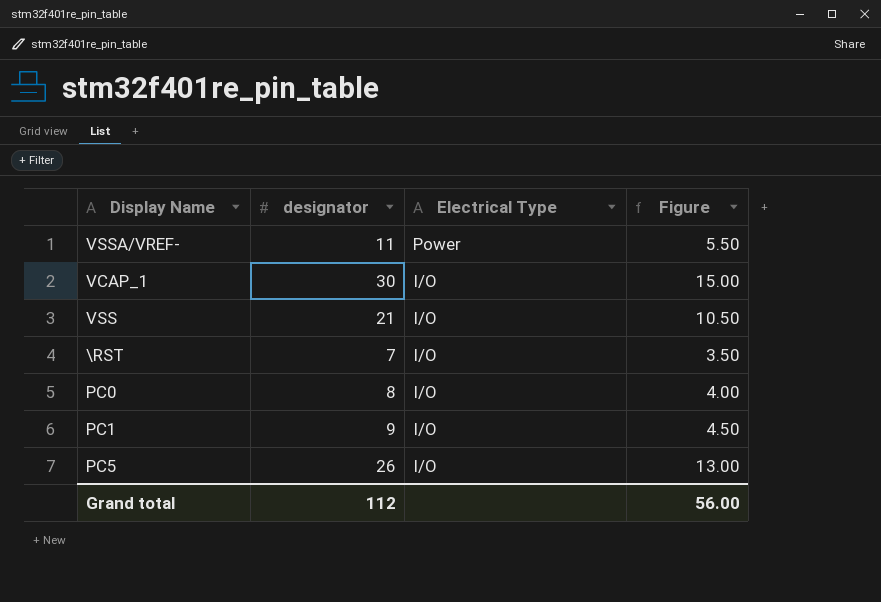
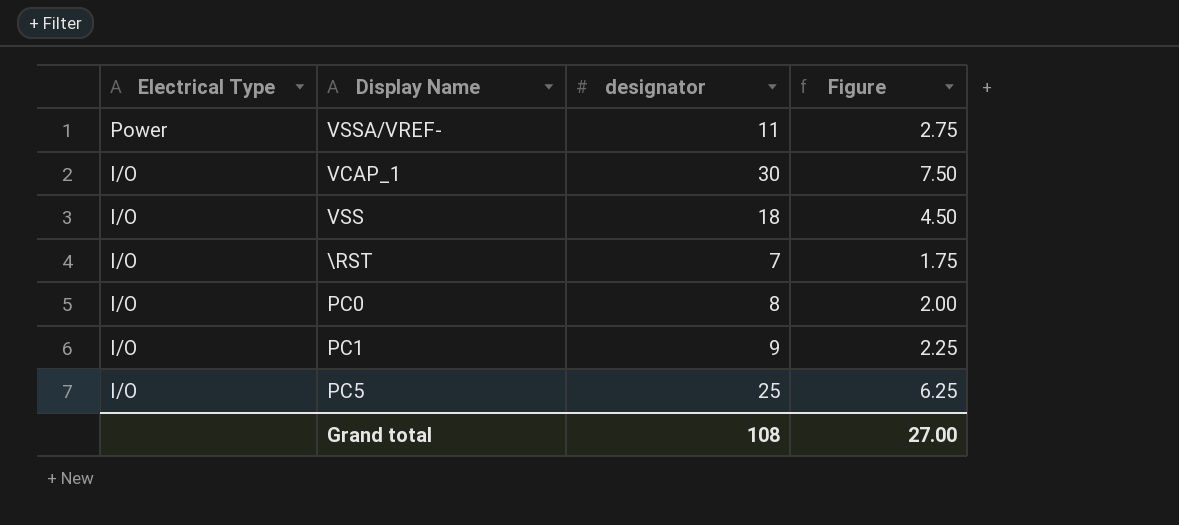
column Electrical Type | position: 3 -> 1
column Figure | formula: [designator] * 0.5 -> [designator] * 0.25
VSS | designator: 21 -> 18
PC5 | designator: 26 -> 25
Grand total | designator: 112 -> 108
Grand total | Figure: 56.00 -> 27.00

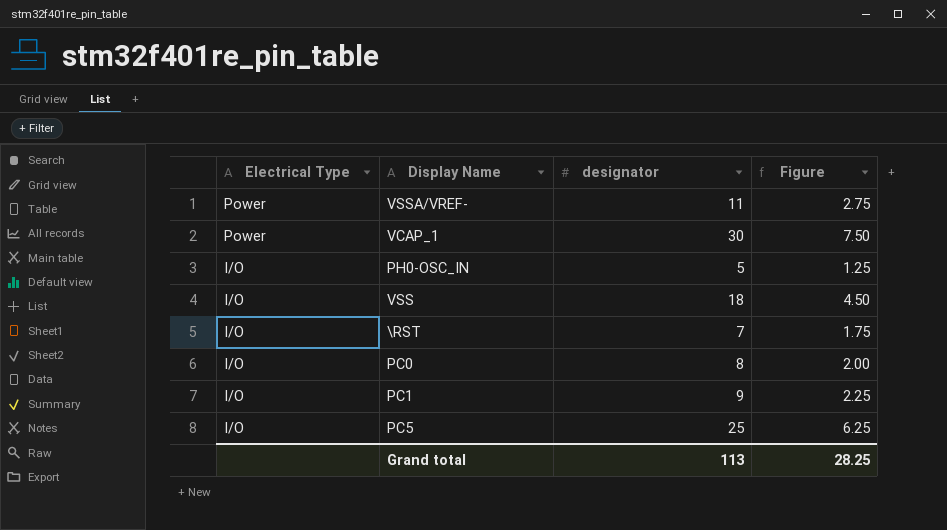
VCAP_1 | Electrical Type: I/O -> Power
row PH0-OSC_IN: none -> I/O | 5 | 1.25
Grand total | designator: 108 -> 113
Grand total | Figure: 27.00 -> 28.25

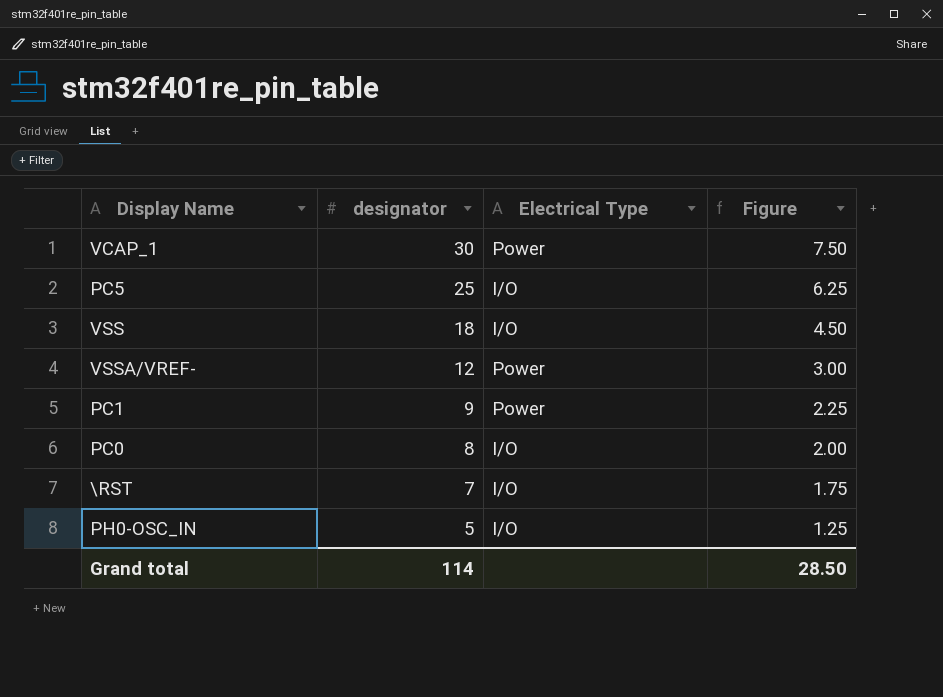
row order: Electrical Type descending -> designator descending
column Electrical Type | position: 1 -> 3
VSSA/VREF- | designator: 11 -> 12
VSSA/VREF- | Figure: 2.75 -> 3.00
PC1 | Electrical Type: I/O -> Power
Grand total | designator: 113 -> 114
Grand total | Figure: 28.25 -> 28.50

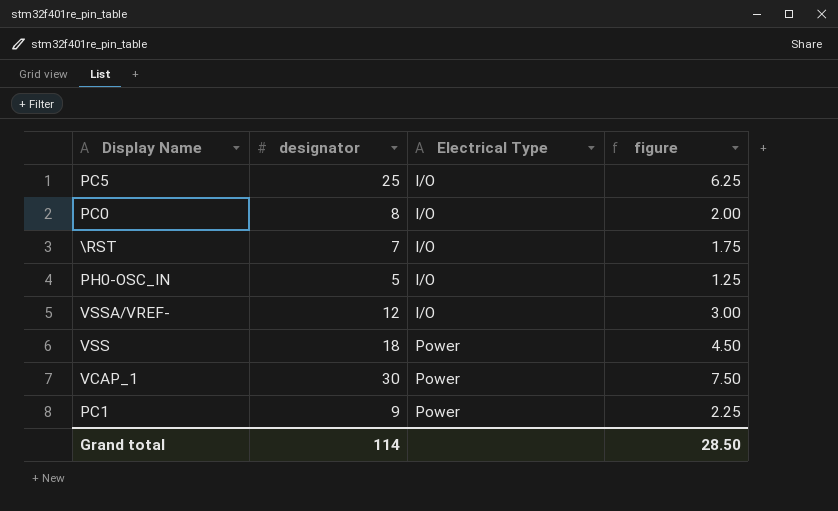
row order: designator descending -> Electrical Type ascending
column name: Figure -> figure
VSSA/VREF- | Electrical Type: Power -> I/O
VSS | Electrical Type: I/O -> Power

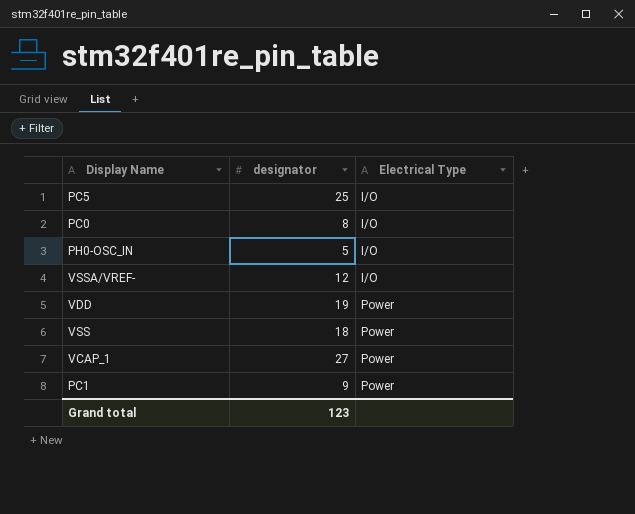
column figure | formula: [designator] * 0.25 -> none
row \RST: 7 | I/O | 1.75 -> none
row VDD: none -> 19 | Power
VCAP_1 | designator: 30 -> 27
Grand total | designator: 114 -> 123

